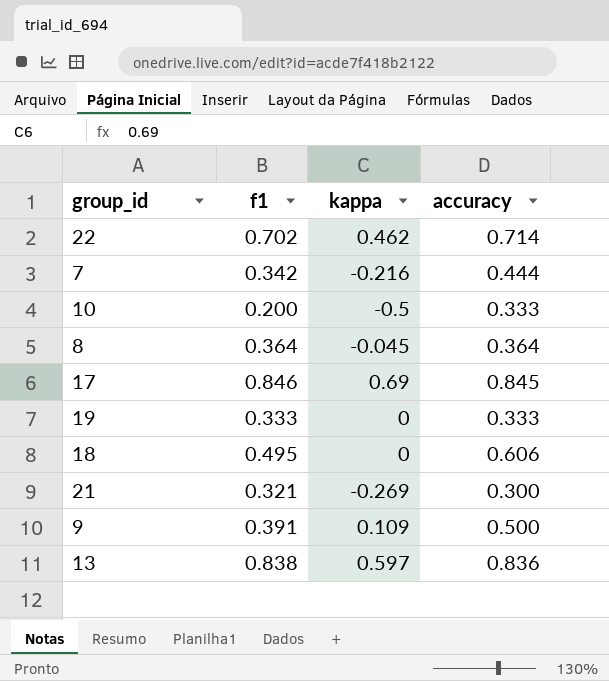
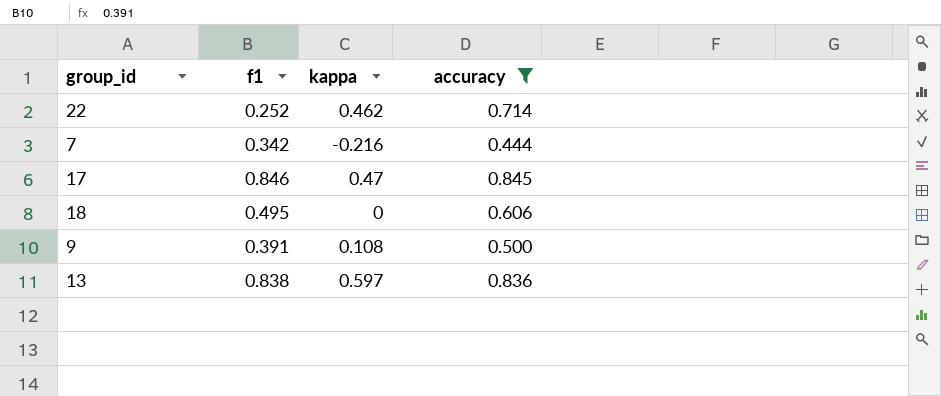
filter: none -> accuracy >= 0.444
22 | f1: 0.702 -> 0.252
17 | kappa: 0.69 -> 0.47
9 | kappa: 0.109 -> 0.108

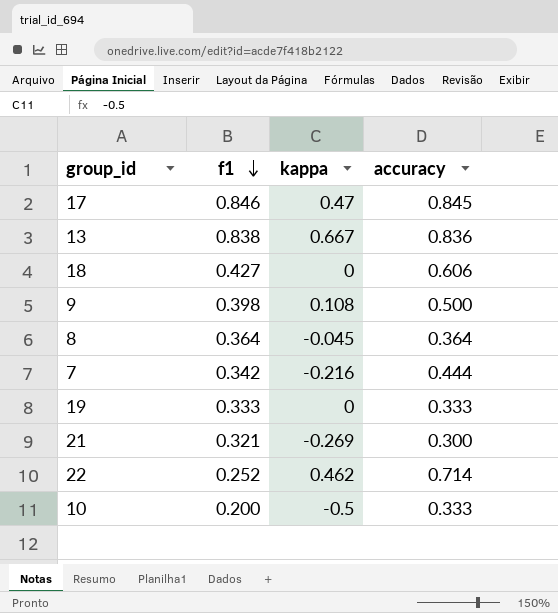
filter: accuracy >= 0.444 -> none
row order: none -> f1 descending
13 | kappa: 0.597 -> 0.667
18 | f1: 0.495 -> 0.427
9 | f1: 0.391 -> 0.398

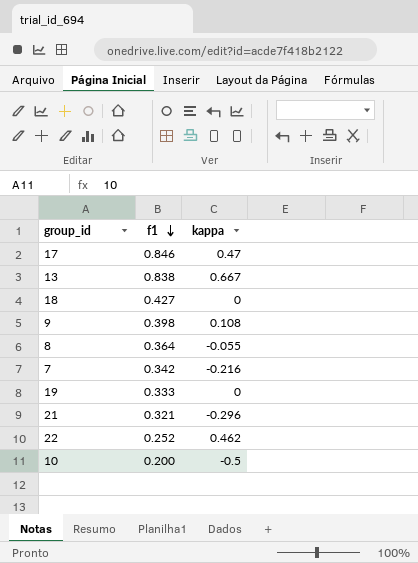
column accuracy | position: 4 -> none
8 | kappa: -0.045 -> -0.055
21 | kappa: -0.269 -> -0.296

